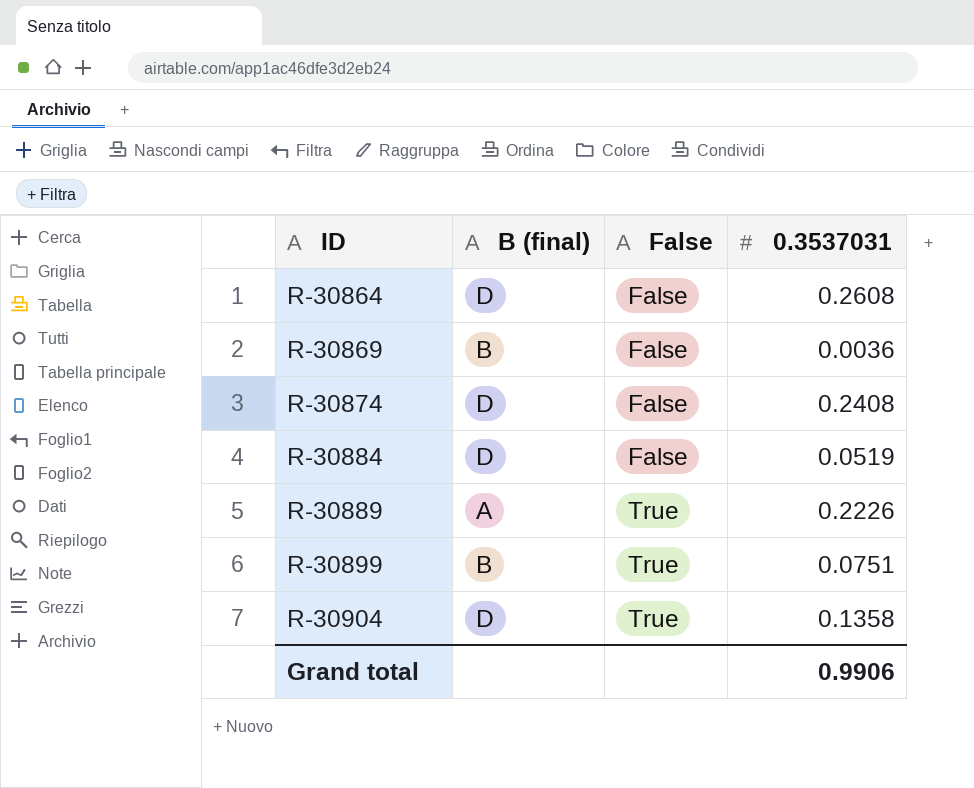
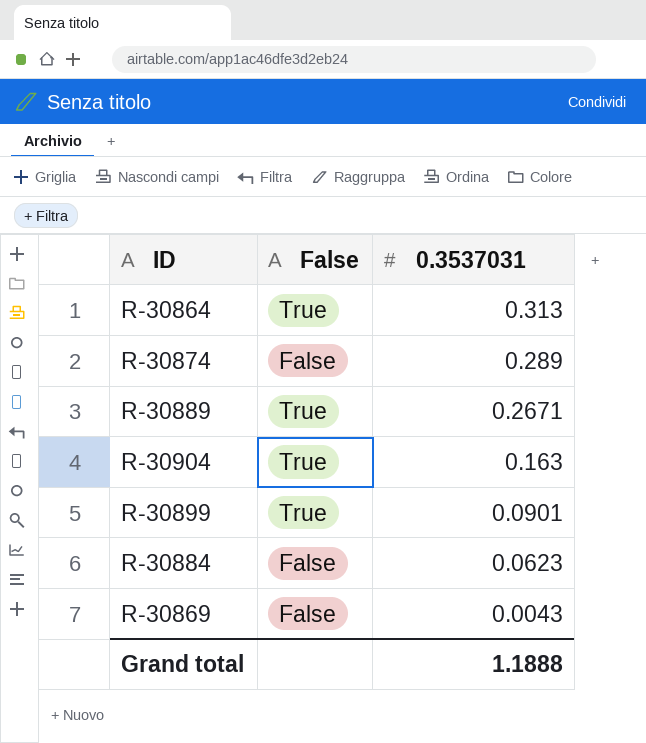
row order: ID ascending -> 0.3537031 descending
column B (final) | position: 2 -> none
R-30864 | False: False -> True
R-30864 | 0.3537031: 0.2608 -> 0.313
R-30874 | 0.3537031: 0.2408 -> 0.289
R-30889 | 0.3537031: 0.2226 -> 0.2671
R-30904 | 0.3537031: 0.1358 -> 0.163
R-30899 | 0.3537031: 0.0751 -> 0.0901
R-30884 | 0.3537031: 0.0519 -> 0.0623
R-30869 | 0.3537031: 0.0036 -> 0.0043
Grand total | 0.3537031: 0.9906 -> 1.1888

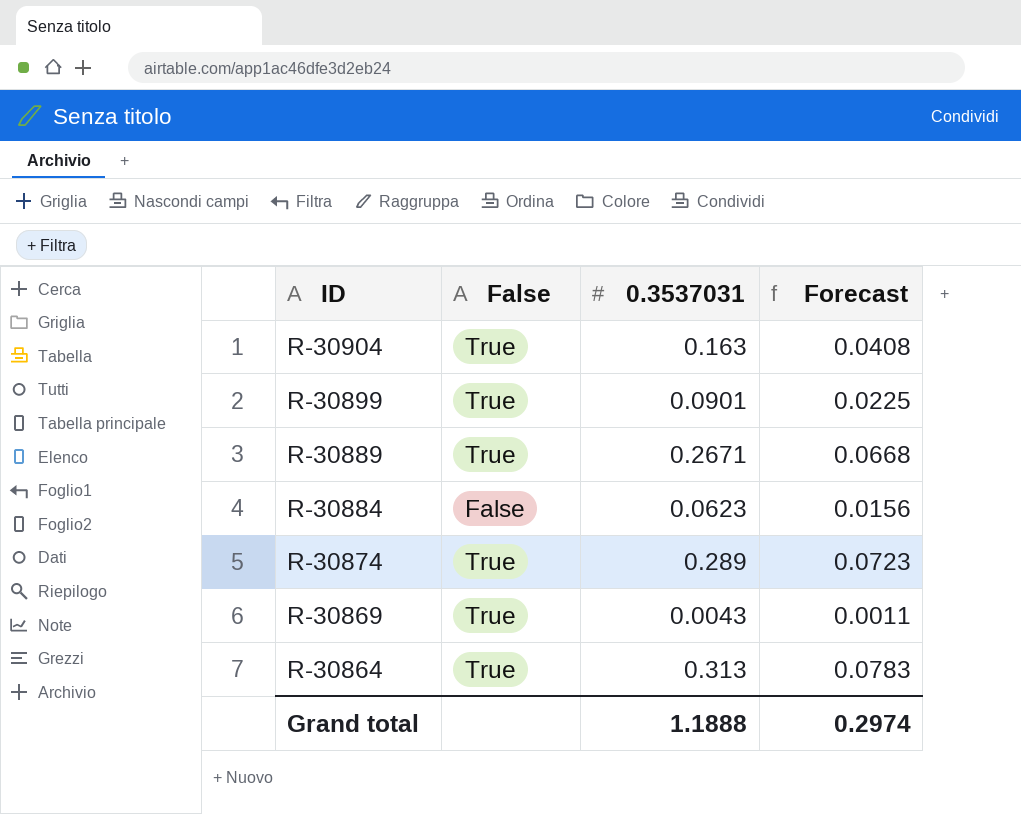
row order: 0.3537031 descending -> ID descending
column Forecast | formula: none -> [0.3537031] * 0.25
R-30874 | False: False -> True
R-30869 | False: False -> True

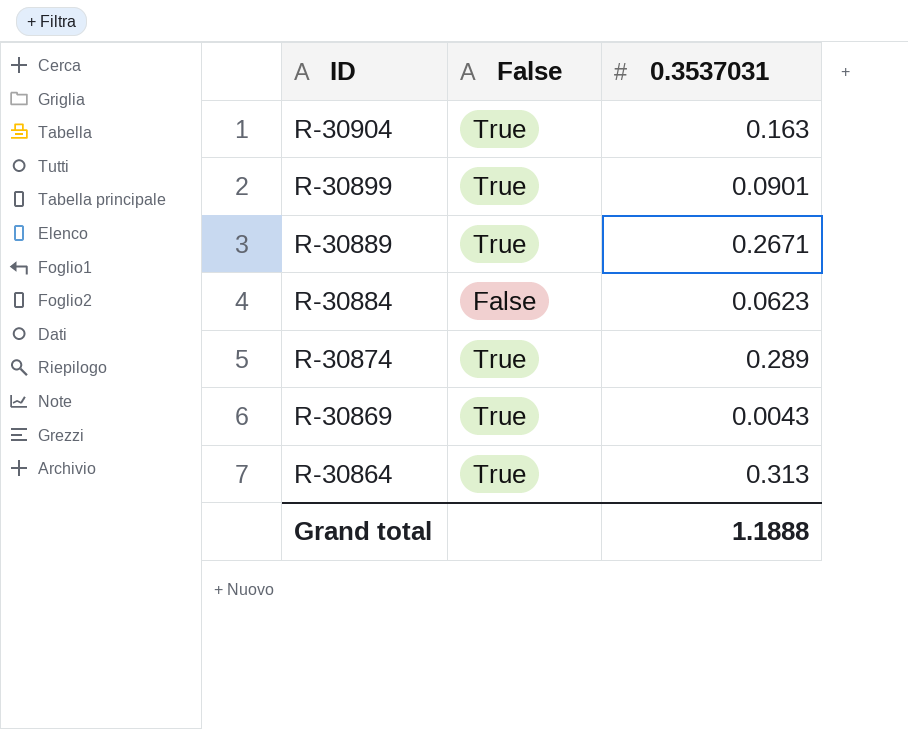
column Forecast | formula: [0.3537031] * 0.25 -> none

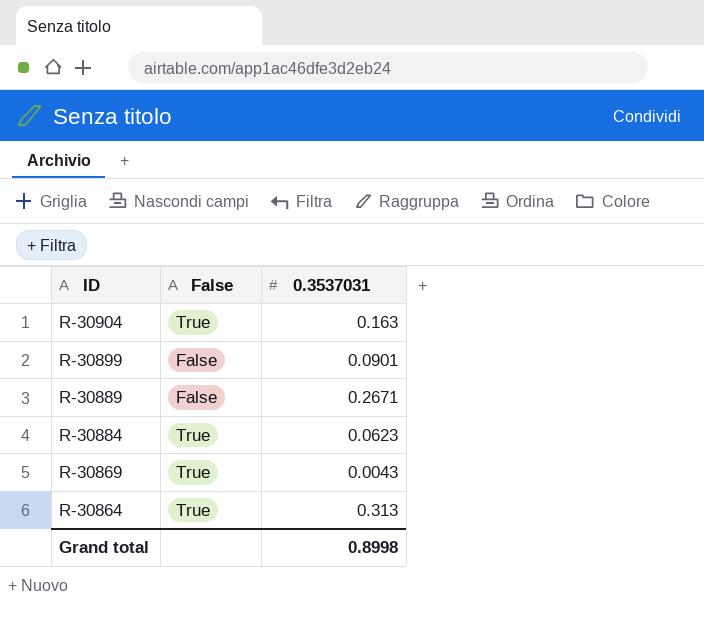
row R-30874: True | 0.289 -> none
R-30899 | False: True -> False
R-30889 | False: True -> False
R-30884 | False: False -> True
Grand total | 0.3537031: 1.1888 -> 0.8998

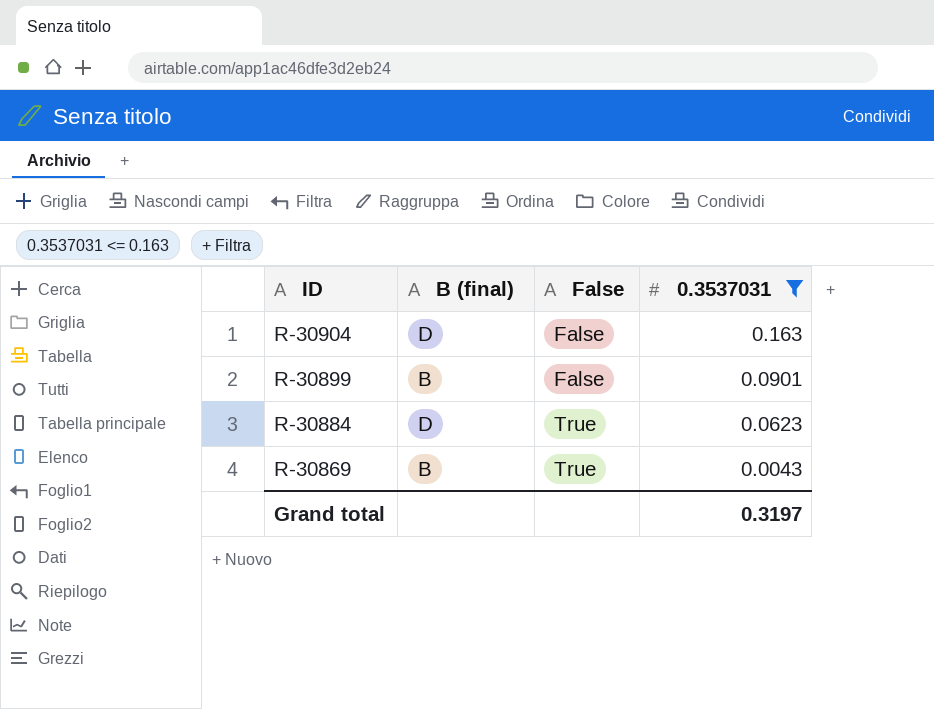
filter: none -> 0.3537031 <= 0.163
column B (final) | position: none -> 2
R-30904 | False: True -> False
Grand total | 0.3537031: 0.8998 -> 0.3197

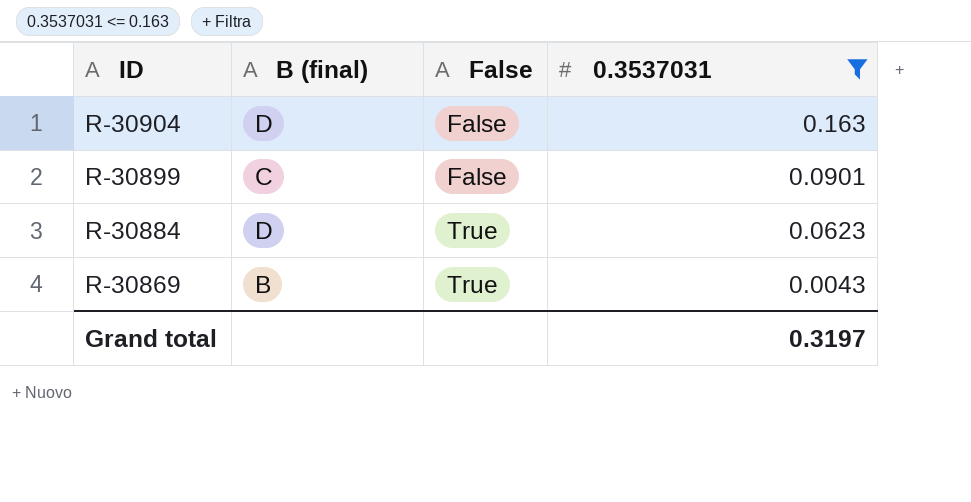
R-30899 | B (final): B -> C

